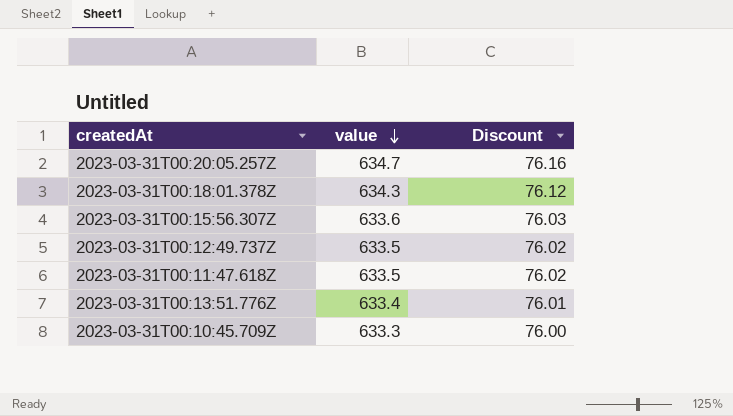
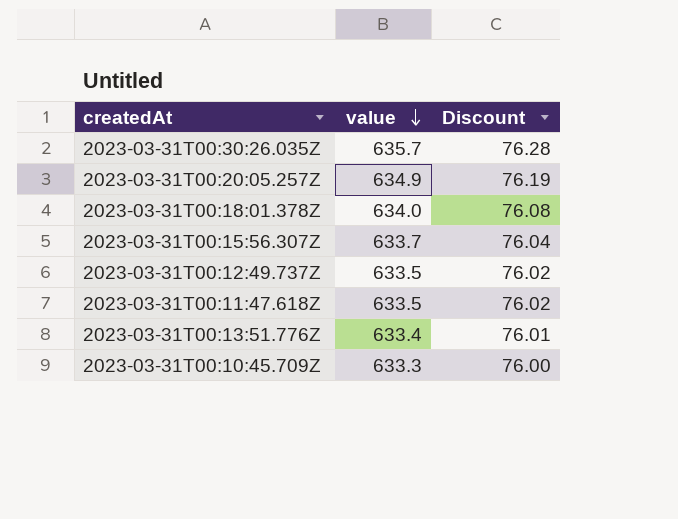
row 2023-03-31T00:30:26.035Z: none -> 635.7 | 76.28
2023-03-31T00:20:05.257Z | value: 634.7 -> 634.9
2023-03-31T00:20:05.257Z | Discount: 76.16 -> 76.19
2023-03-31T00:18:01.378Z | value: 634.3 -> 634.0
2023-03-31T00:18:01.378Z | Discount: 76.12 -> 76.08
2023-03-31T00:15:56.307Z | value: 633.6 -> 633.7
2023-03-31T00:15:56.307Z | Discount: 76.03 -> 76.04

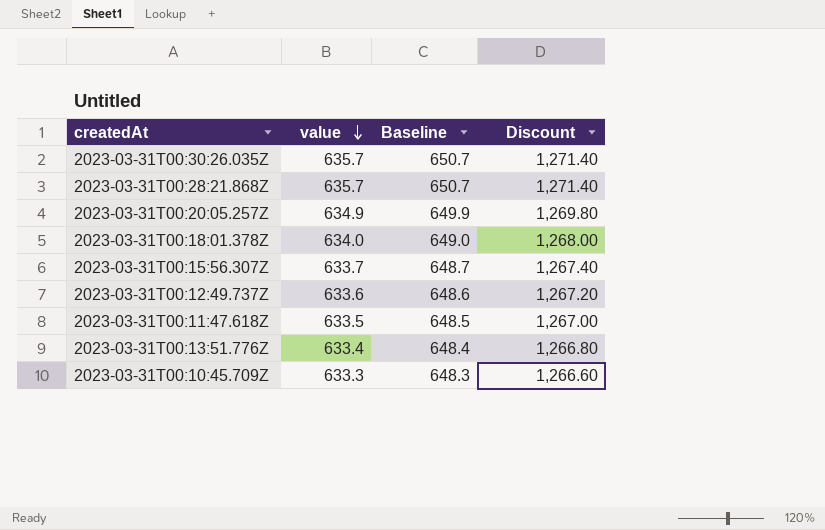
column Baseline | formula: none -> [value] + 15
column Discount | formula: [value] * 0.12 -> [value] * 2
row 2023-03-31T00:28:21.868Z: none -> 635.7 | 650.7 | 1,271.40
2023-03-31T00:12:49.737Z | value: 633.5 -> 633.6

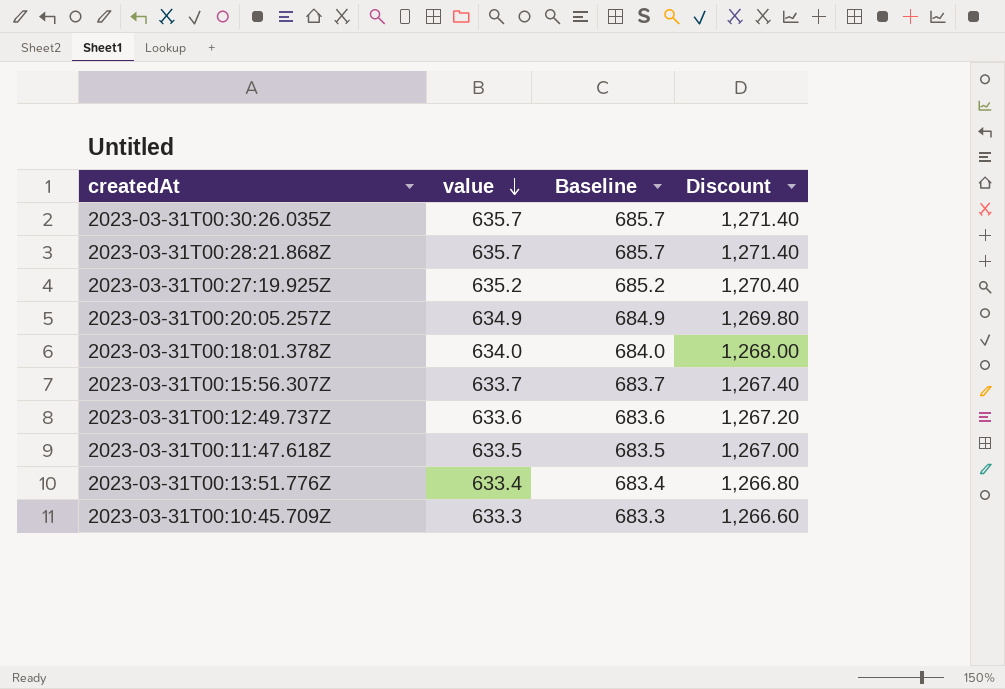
column Baseline | formula: [value] + 15 -> [value] + 50
row 2023-03-31T00:27:19.925Z: none -> 635.2 | 685.2 | 1,270.40

